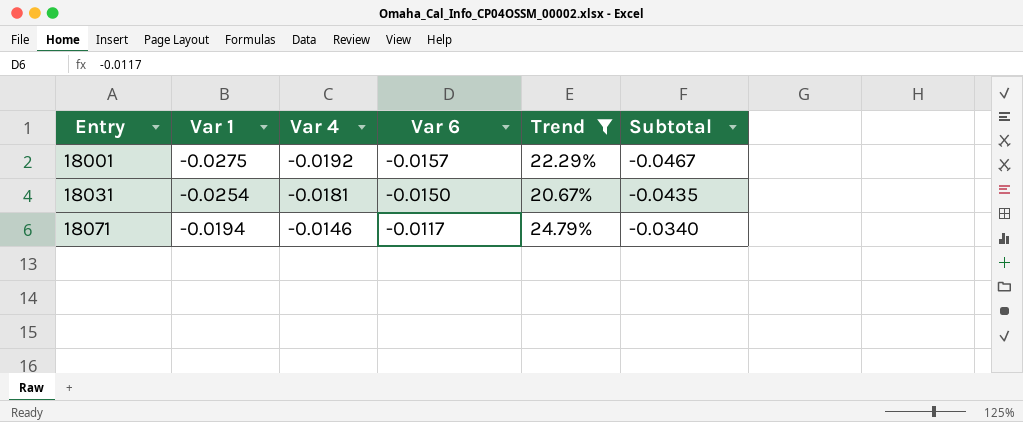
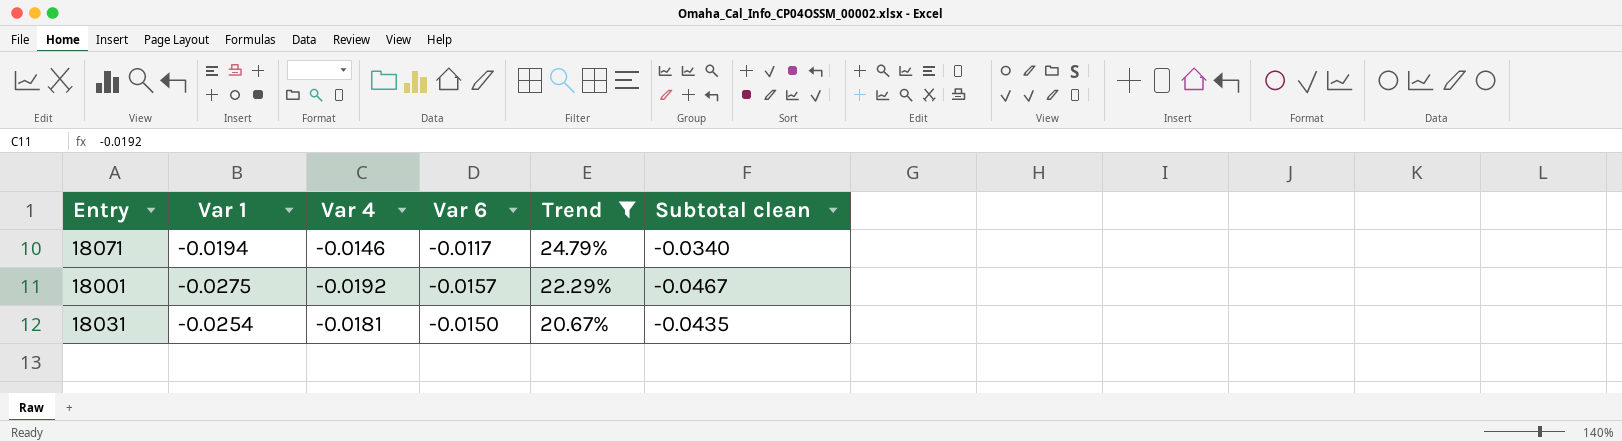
row order: Entry ascending -> Trend descending
column name: Subtotal -> Subtotal clean

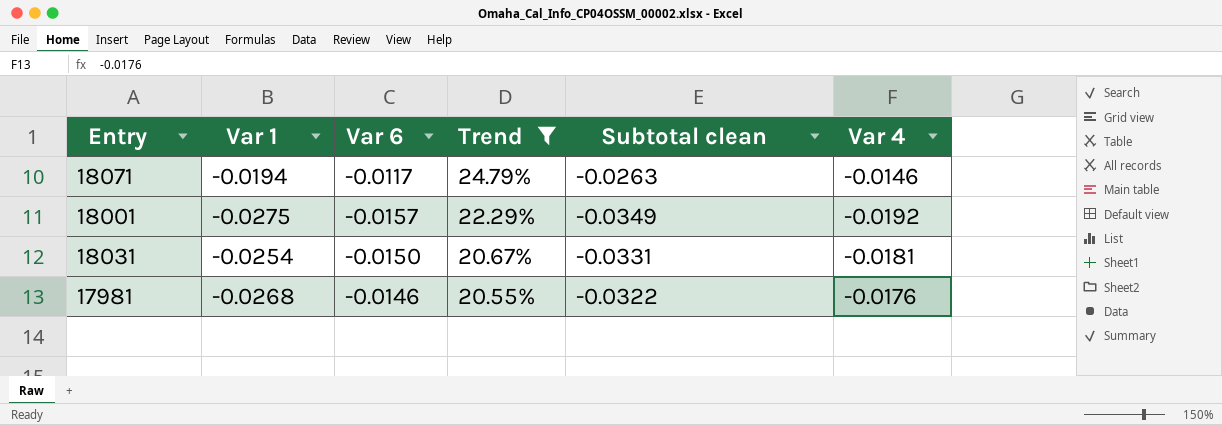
column Subtotal clean | formula: [Var 1] + [Var 4] -> [Var 6] + [Var 4]
column Var 4 | position: 3 -> 6
row 17981: none -> -0.0268 | -0.0146 | 20.55% | -0.0322 | -0.0176

